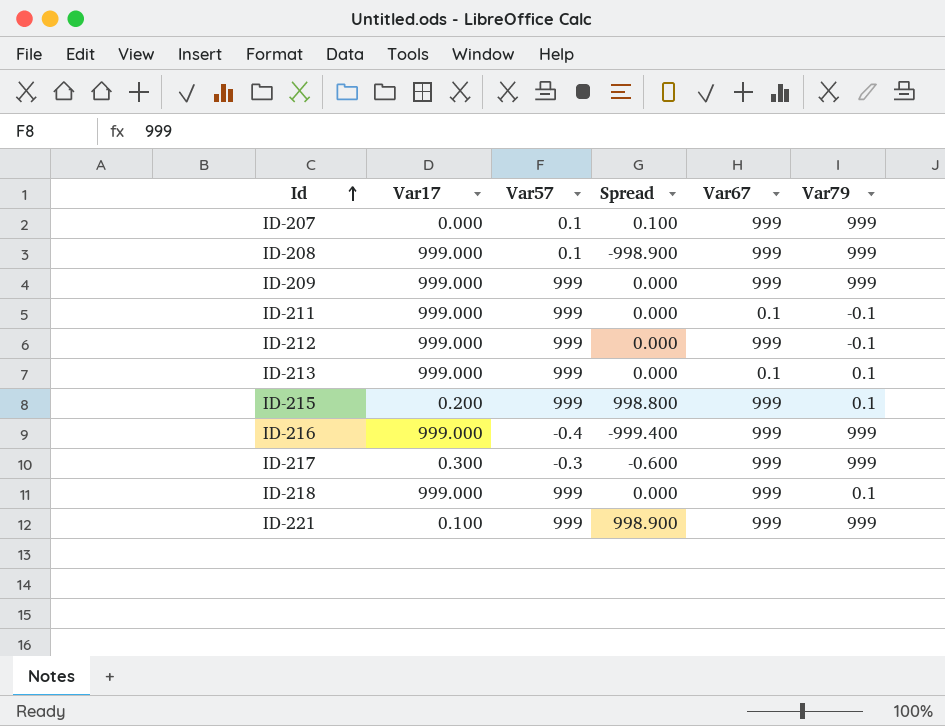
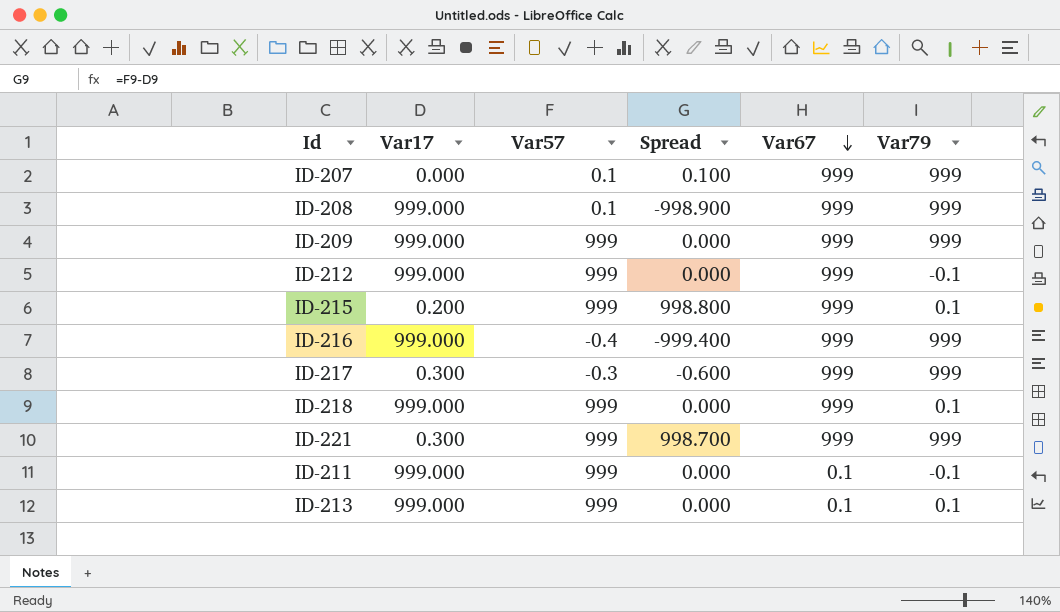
row order: Id ascending -> Var67 descending
ID-221 | Var17: 0.100 -> 0.300
ID-221 | Spread: 998.900 -> 998.700

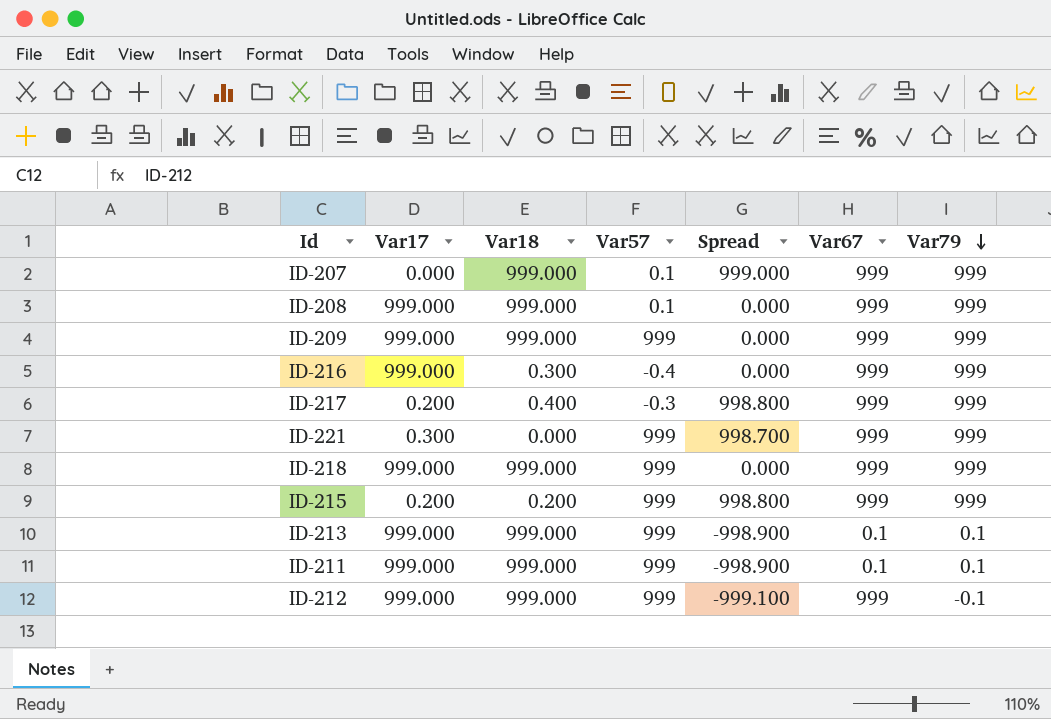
row order: Var67 descending -> Var79 descending
column Var18 | position: none -> 3
column Spread | formula: [Var57] - [Var17] -> [Var79] - [Var17]
ID-217 | Var17: 0.300 -> 0.200
ID-218 | Var79: 0.1 -> 999
ID-215 | Var79: 0.1 -> 999
ID-211 | Var79: -0.1 -> 0.1

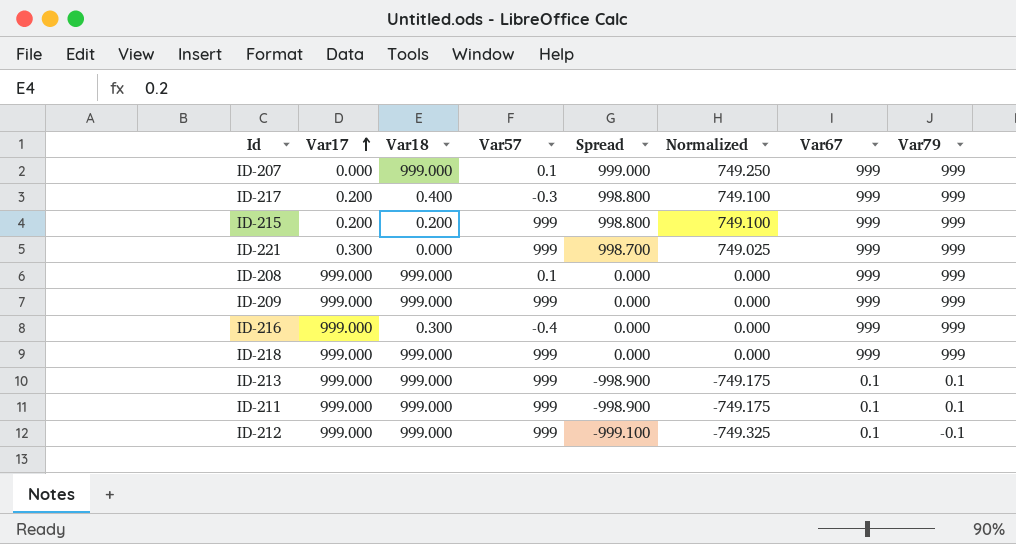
row order: Var79 descending -> Var17 ascending
column Normalized | formula: none -> [Spread] * 0.75
ID-212 | Var67: 999 -> 0.1

